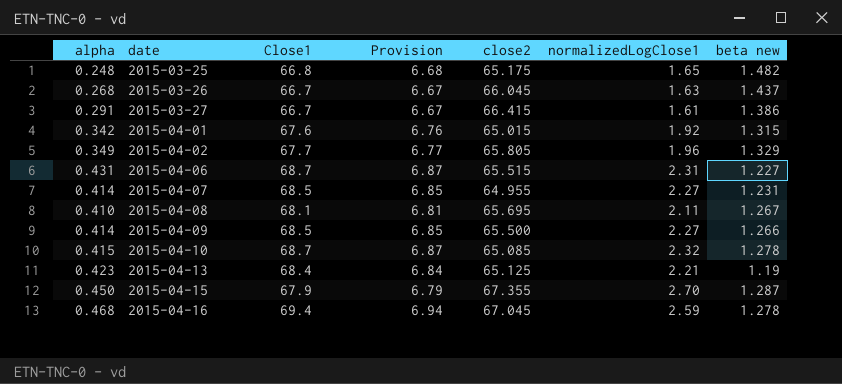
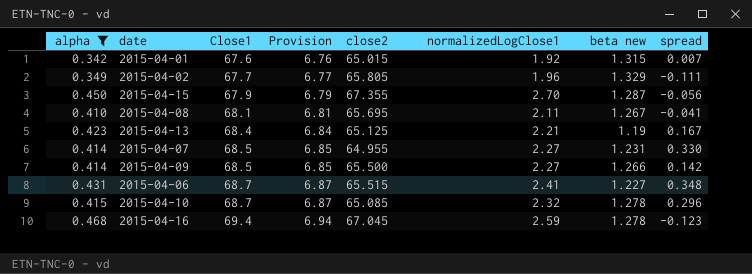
filter: none -> alpha >= 0.342
row order: date ascending -> Close1 ascending
column spread | position: none -> 8
2015-04-06 | normalizedLogClose1: 2.31 -> 2.41

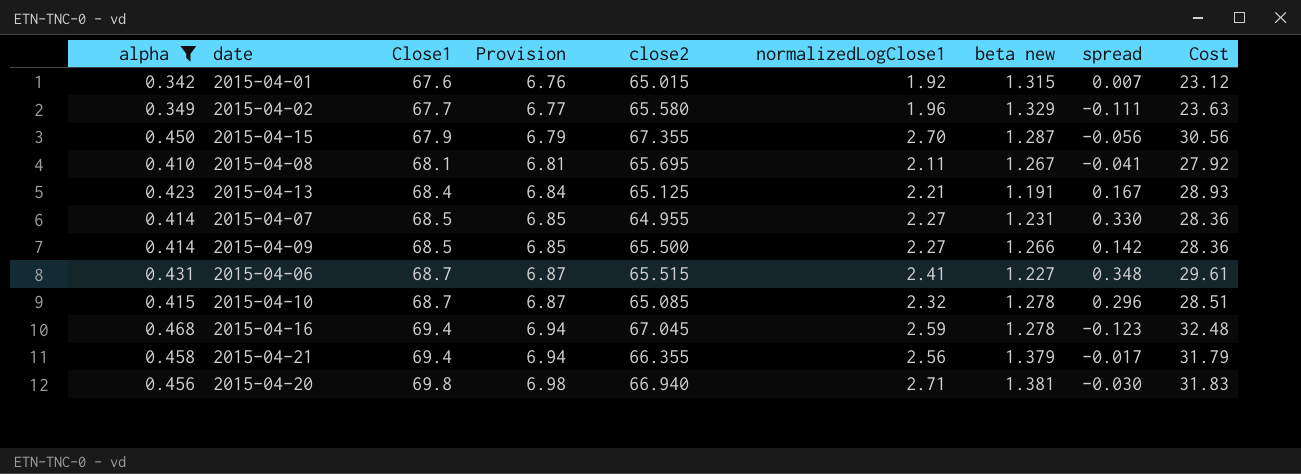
column Cost | formula: none -> [alpha] * [Close1]
2015-04-02 | close2: 65.805 -> 65.580
2015-04-13 | beta new: 1.19 -> 1.191
row 2015-04-21: none -> 0.458 | 69.4 | 6.94 | 66.355 | 2.56 | 1.379 | -0.017 | 31.79
row 2015-04-20: none -> 0.456 | 69.8 | 6.98 | 66.940 | 2.71 | 1.381 | -0.030 | 31.83

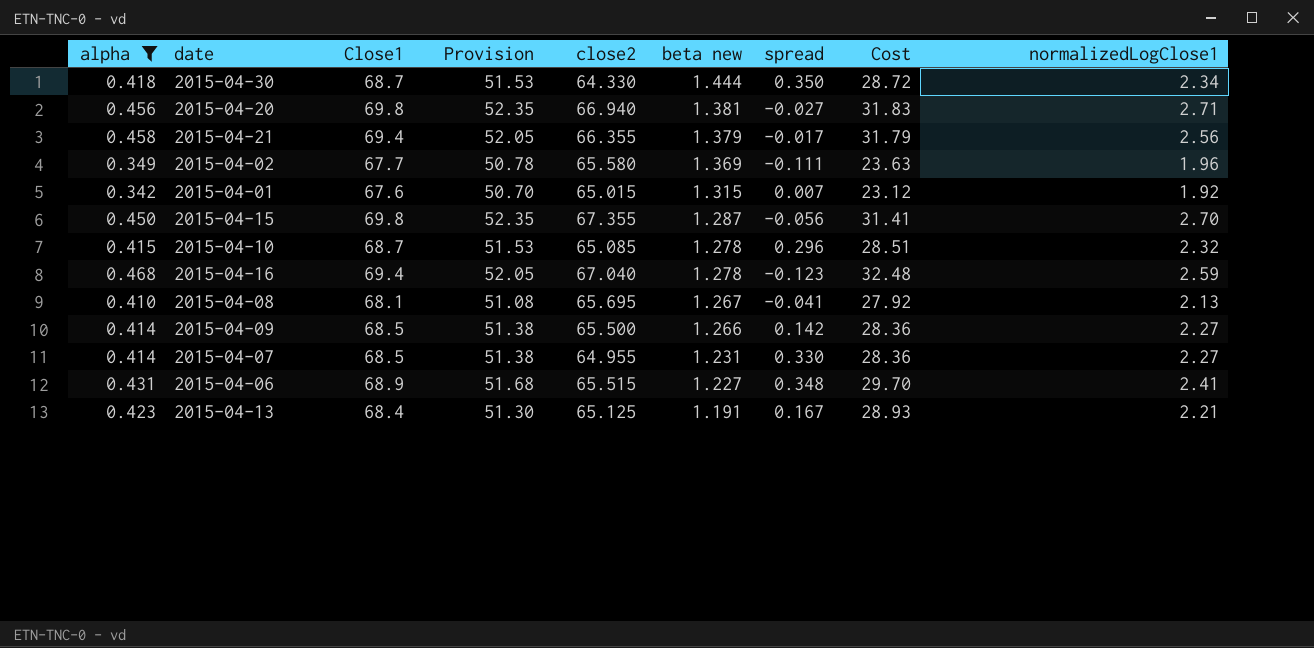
row order: Close1 ascending -> beta new descending
column Provision | formula: [Close1] * 0.1 -> [Close1] * 0.75
column normalizedLogClose1 | position: 6 -> 9
row 2015-04-30: none -> 0.418 | 68.7 | 51.53 | 64.330 | 1.444 | 0.350 | 28.72 | 2.34
2015-04-20 | spread: -0.030 -> -0.027
2015-04-02 | beta new: 1.329 -> 1.369
2015-04-15 | Close1: 67.9 -> 69.8
2015-04-15 | Cost: 30.56 -> 31.41
2015-04-16 | close2: 67.045 -> 67.040
2015-04-08 | normalizedLogClose1: 2.11 -> 2.13
2015-04-06 | Close1: 68.7 -> 68.9
2015-04-06 | Cost: 29.61 -> 29.70

